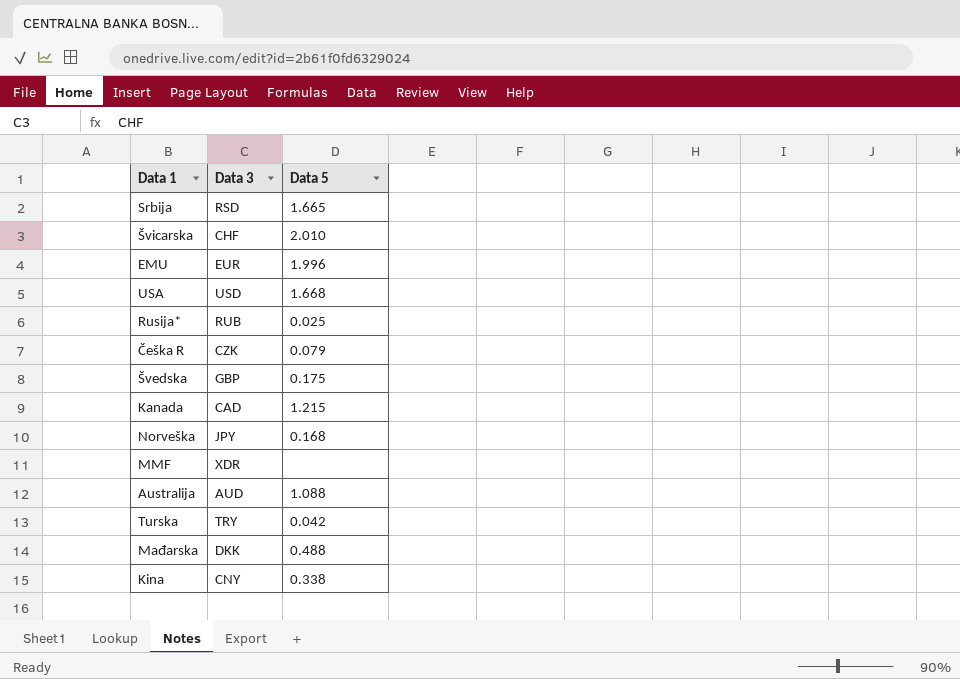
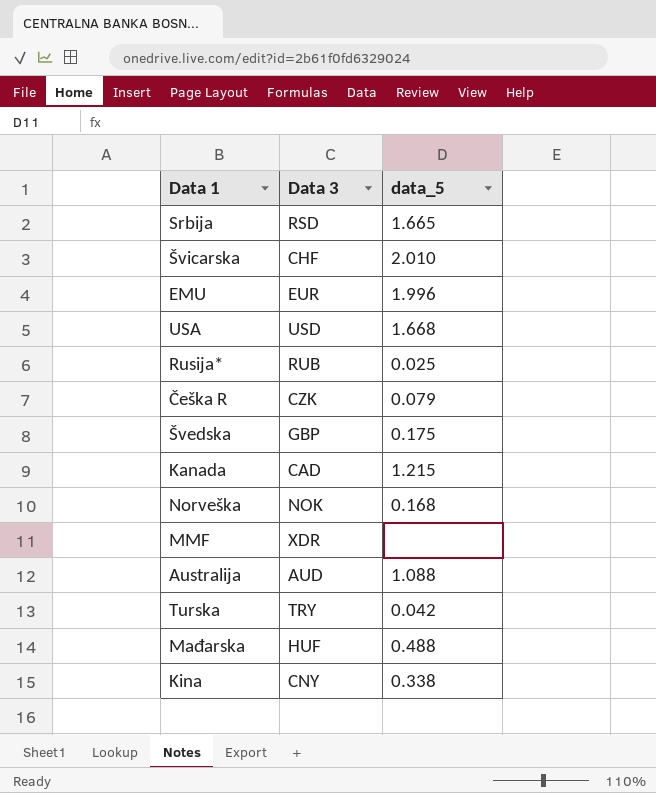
column name: Data 5 -> data_5
Norveška | Data 3: JPY -> NOK
Mađarska | Data 3: DKK -> HUF

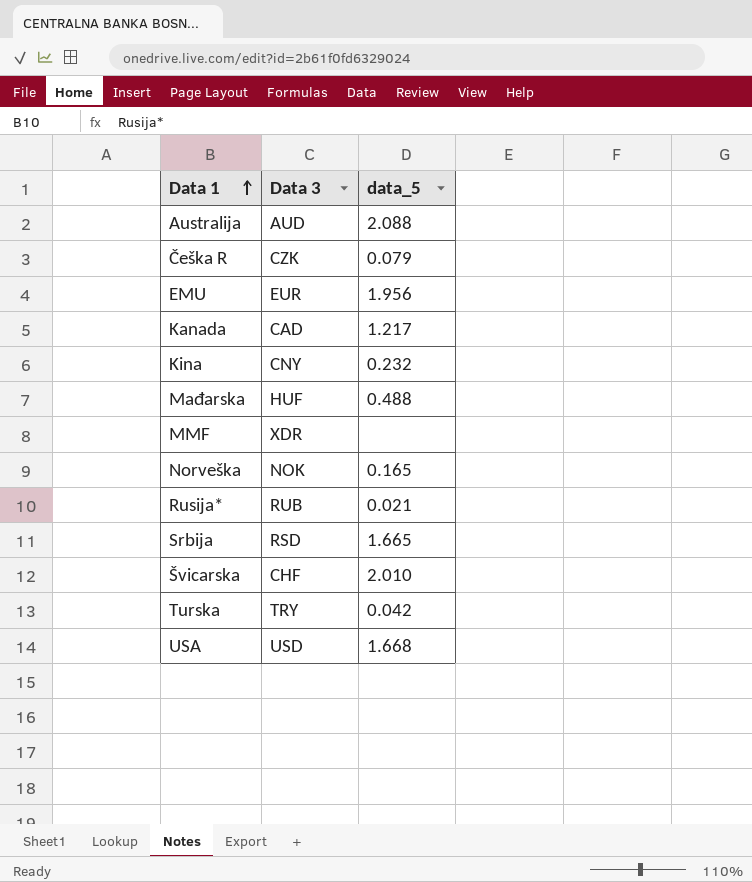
row order: none -> Data 1 ascending
row Švedska: GBP | 0.175 -> none
Australija | data_5: 1.088 -> 2.088
EMU | data_5: 1.996 -> 1.956
Kanada | data_5: 1.215 -> 1.217
Kina | data_5: 0.338 -> 0.232
Norveška | data_5: 0.168 -> 0.165
Rusija* | data_5: 0.025 -> 0.021

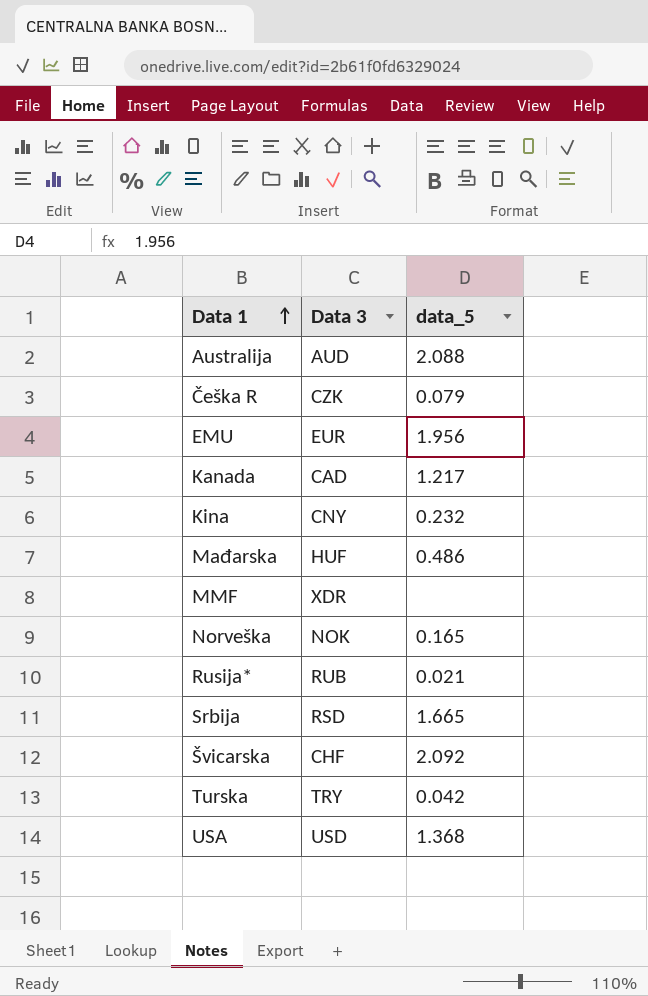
Mađarska | data_5: 0.488 -> 0.486
Švicarska | data_5: 2.010 -> 2.092
USA | data_5: 1.668 -> 1.368

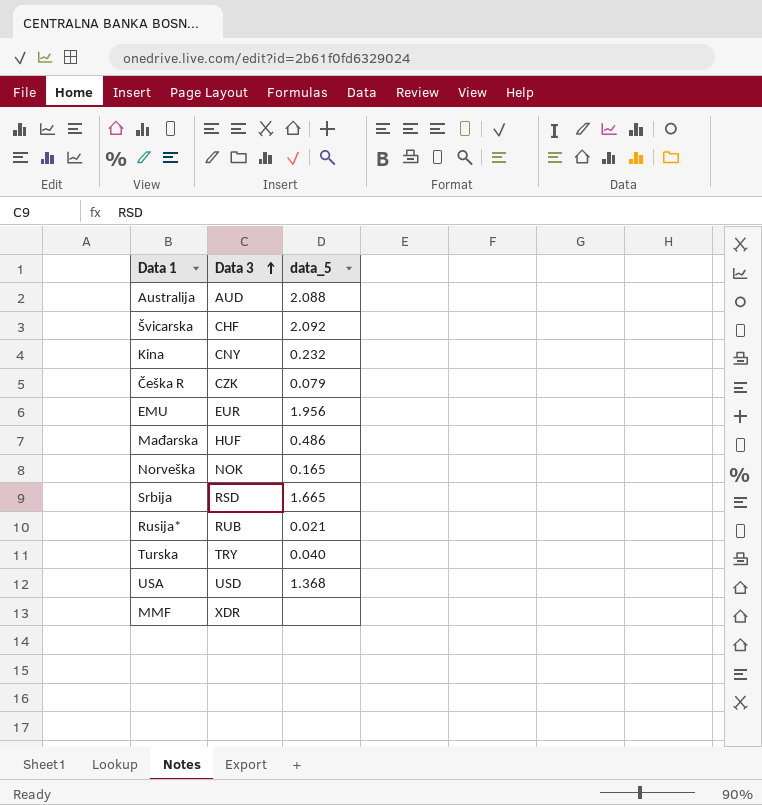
row order: Data 1 ascending -> Data 3 ascending
row Kanada: CAD | 1.217 -> none
Turska | data_5: 0.042 -> 0.040

